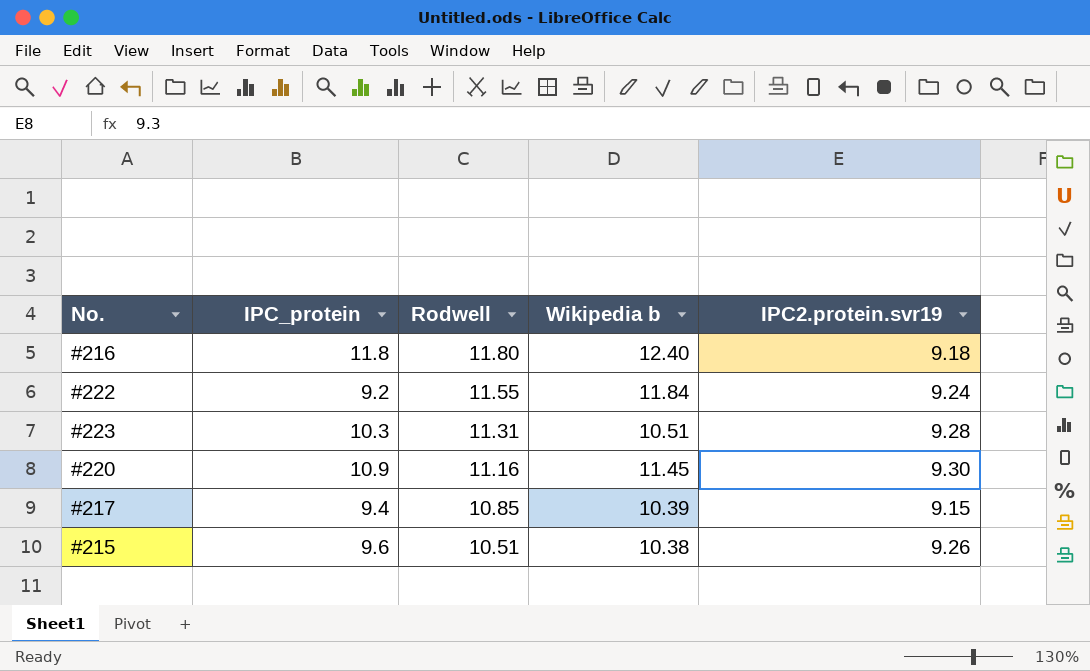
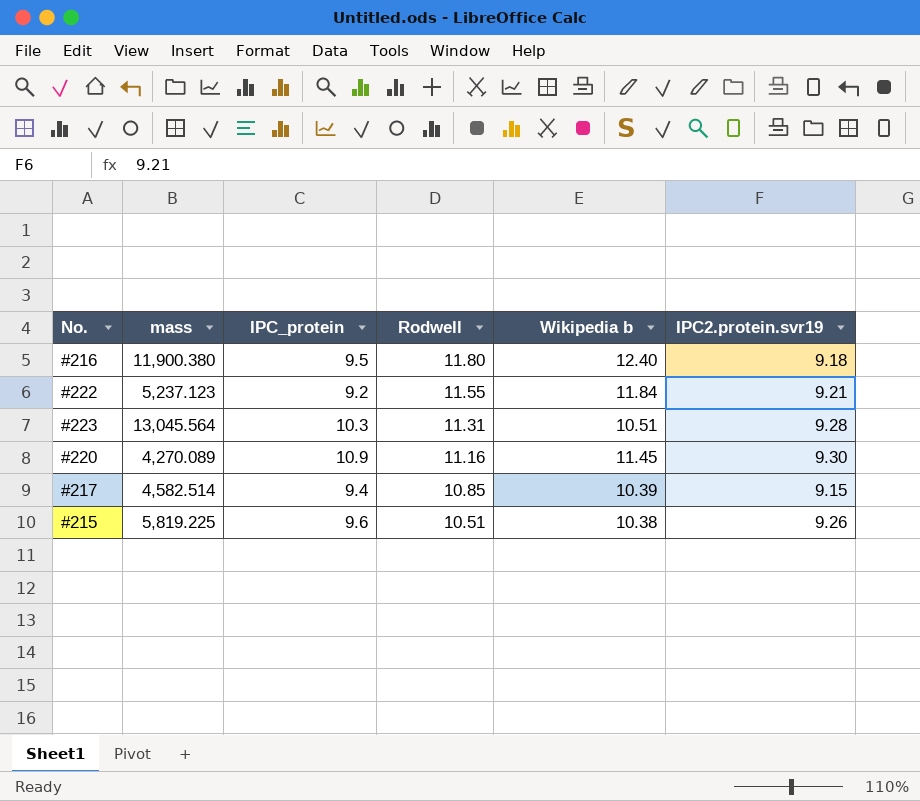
column mass | position: none -> 2
#216 | IPC_protein: 11.8 -> 9.5
#222 | IPC2.protein.svr19: 9.24 -> 9.21

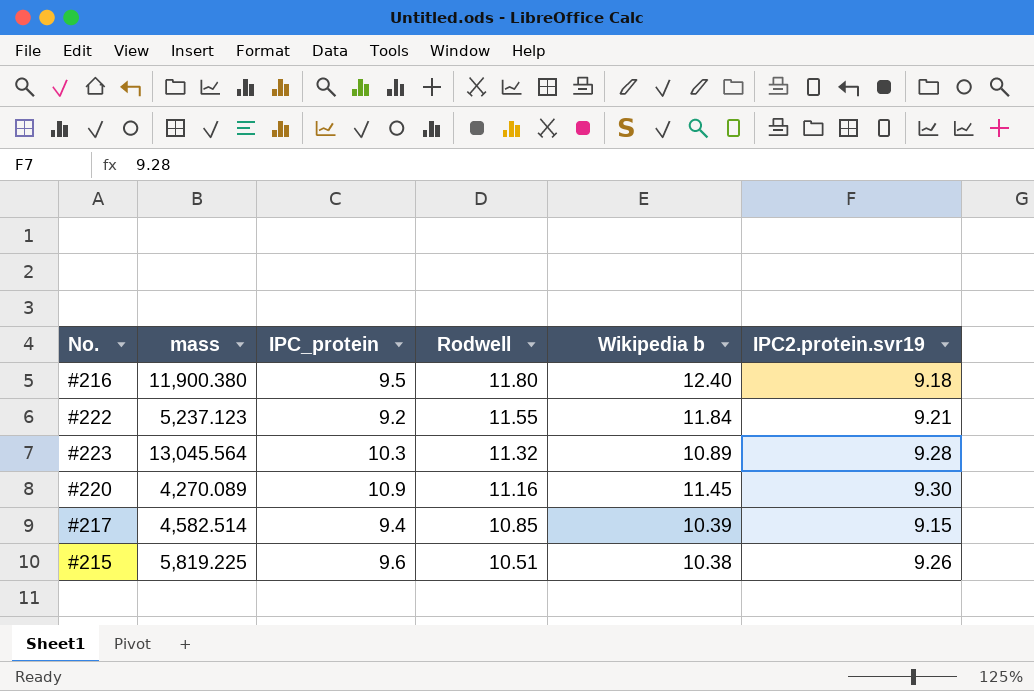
#223 | Rodwell: 11.31 -> 11.32
#223 | Wikipedia b: 10.51 -> 10.89

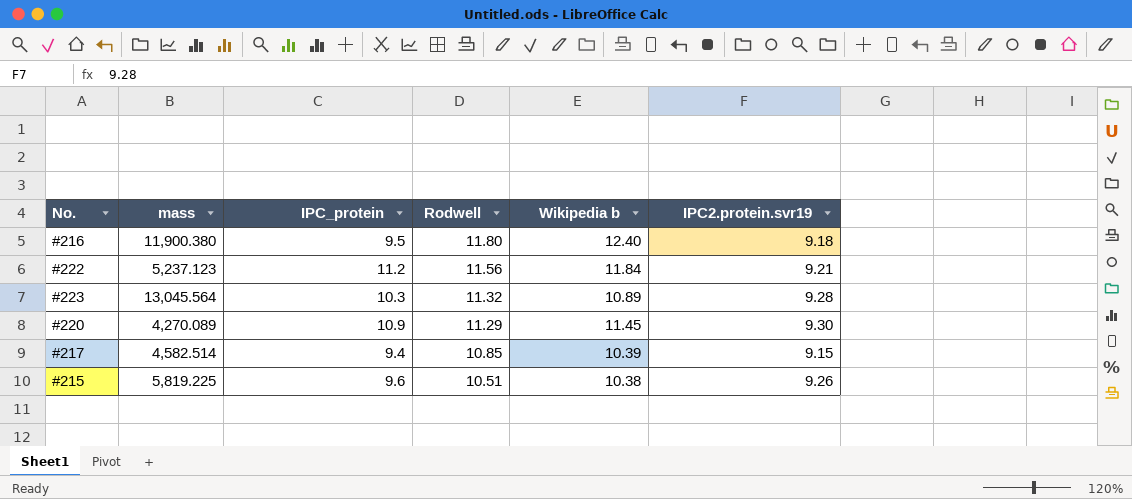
#222 | IPC_protein: 9.2 -> 11.2
#222 | Rodwell: 11.55 -> 11.56
#220 | Rodwell: 11.16 -> 11.29

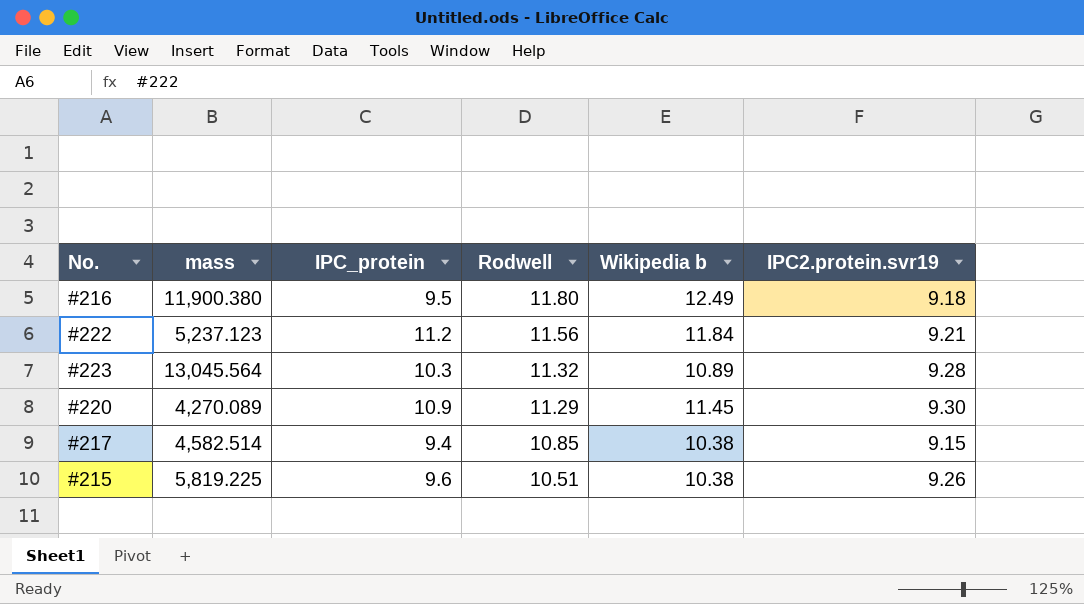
#216 | Wikipedia b: 12.40 -> 12.49
#217 | Wikipedia b: 10.39 -> 10.38

